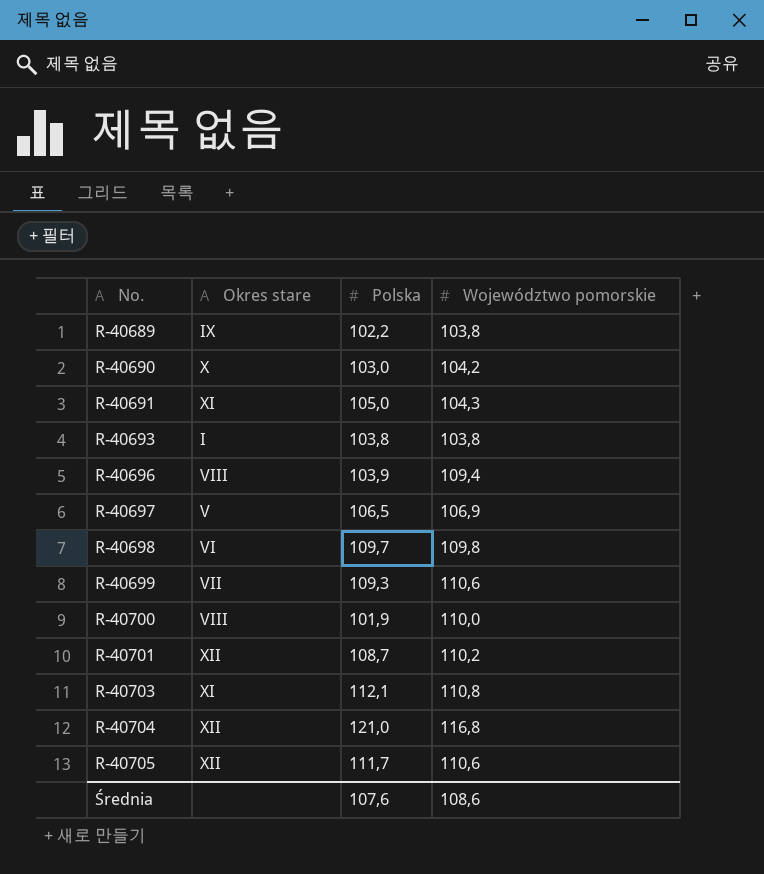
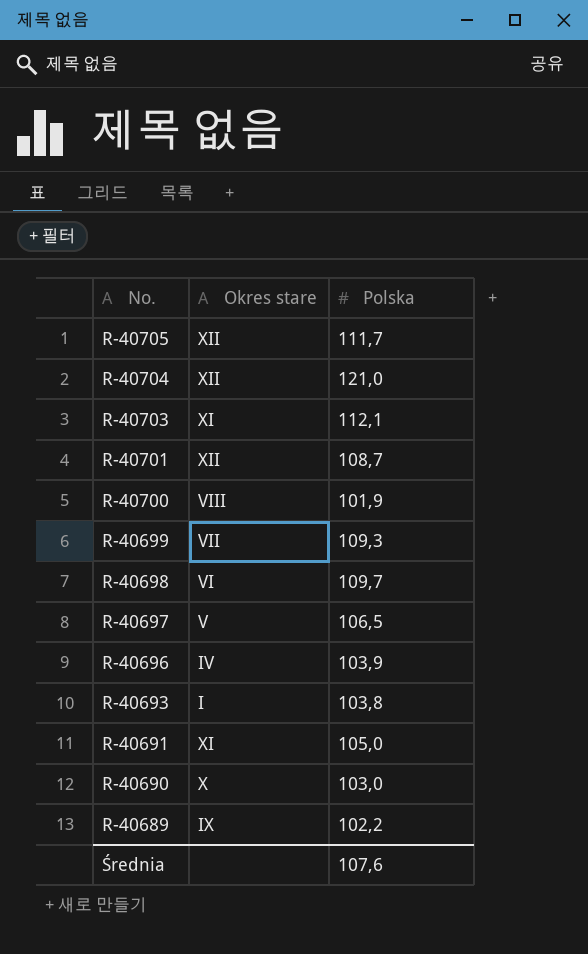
row order: No. ascending -> No. descending
column Województwo pomorskie | position: 4 -> none
R-40696 | Okres stare: VIII -> IV

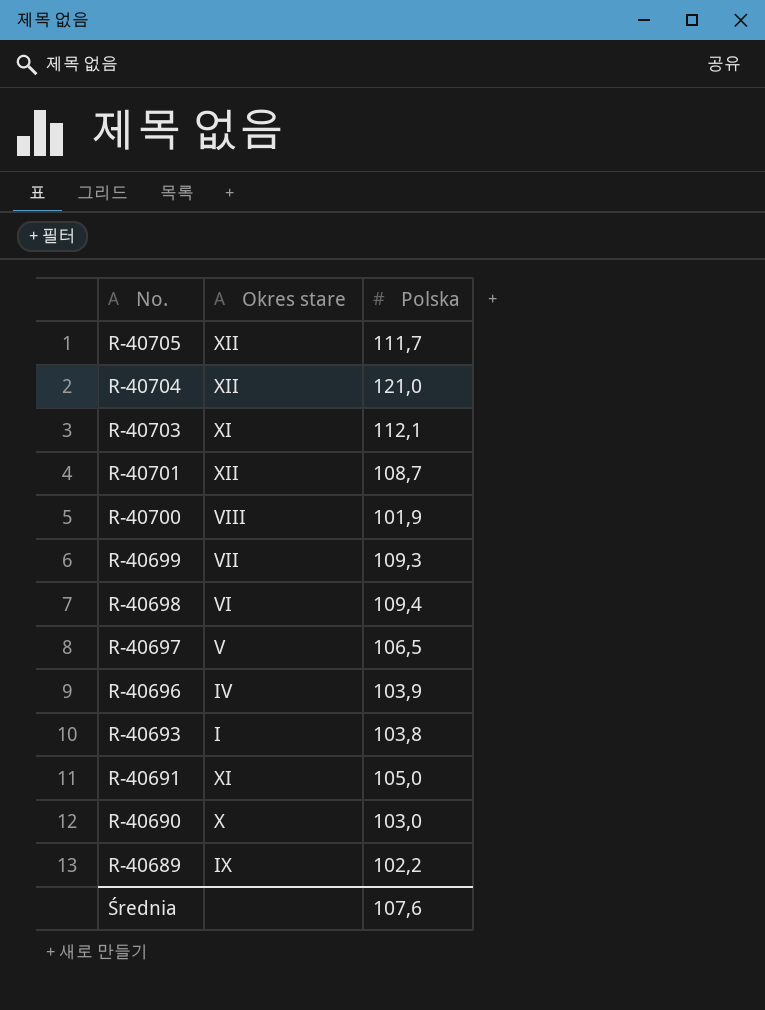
R-40698 | Polska: 109,7 -> 109,4

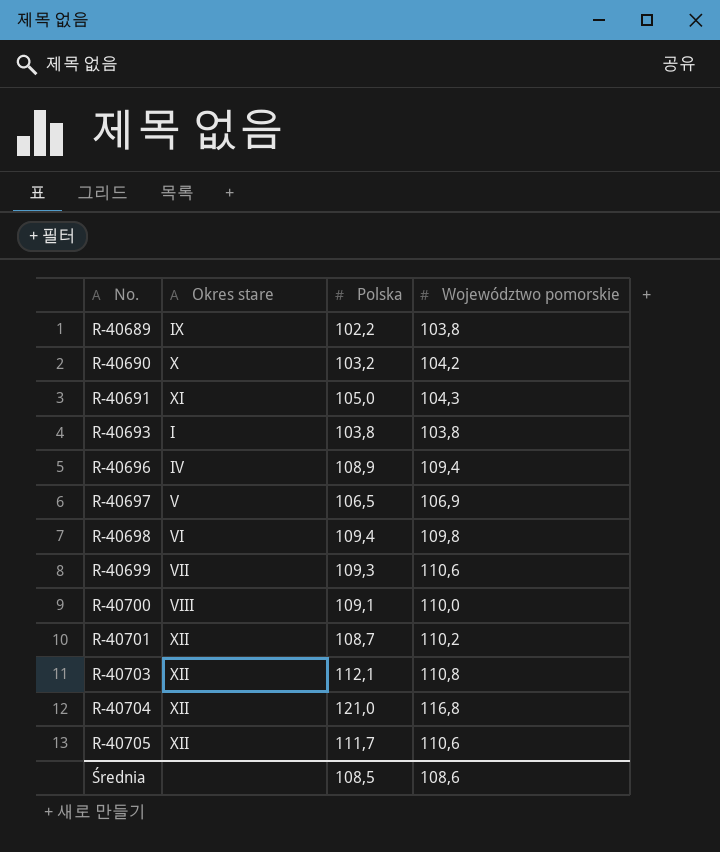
row order: No. descending -> No. ascending
column Województwo pomorskie | position: none -> 4
R-40690 | Polska: 103,0 -> 103,2
R-40696 | Polska: 103,9 -> 108,9
R-40700 | Polska: 101,9 -> 109,1
R-40703 | Okres stare: XI -> XII
Średnia | Polska: 107,6 -> 108,5

